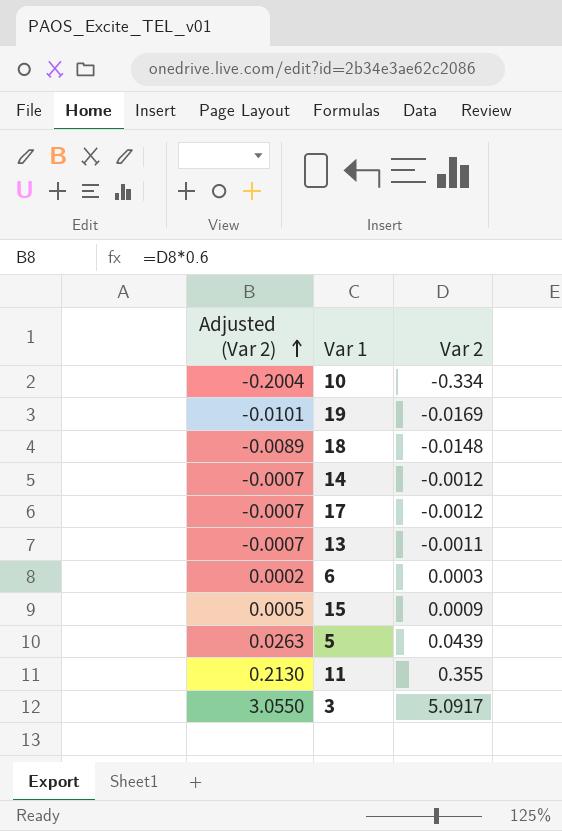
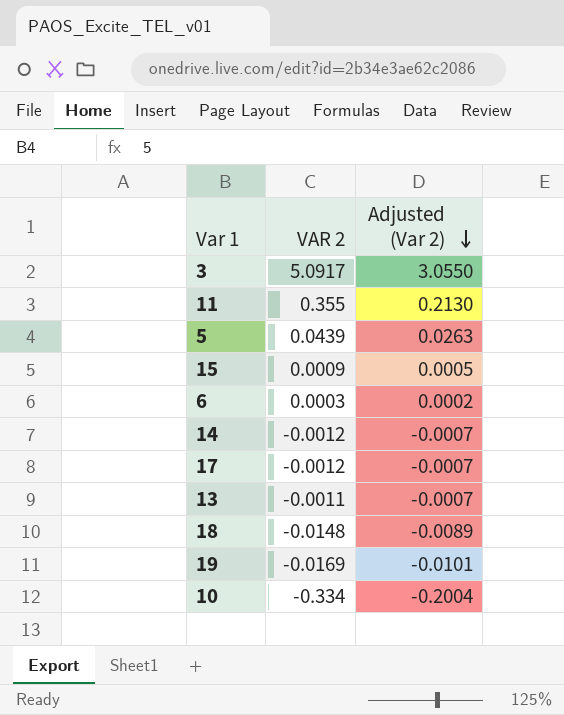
row order: Adjusted (Var 2) ascending -> Adjusted (Var 2) descending
column name: Var 2 -> VAR 2
column Adjusted (Var 2) | position: 1 -> 3

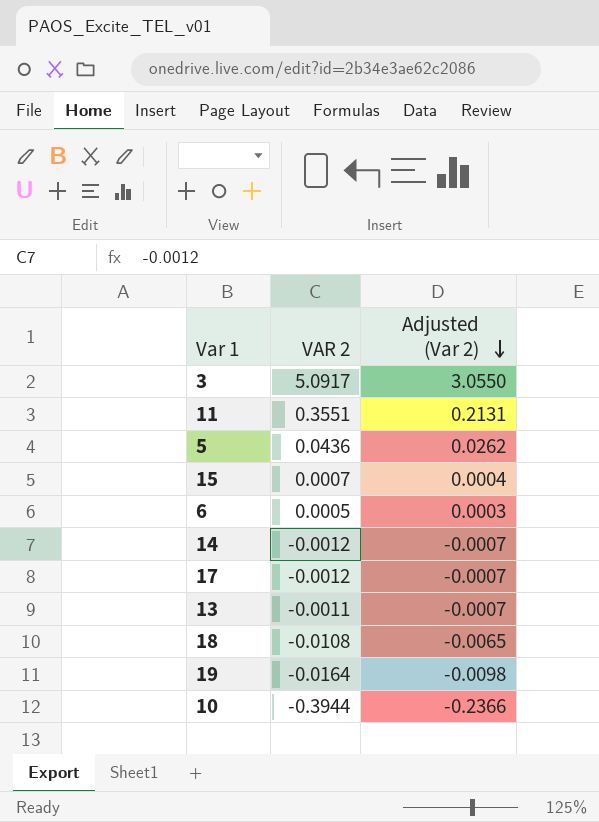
11 | VAR 2: 0.355 -> 0.3551
11 | Adjusted (Var 2): 0.2130 -> 0.2131
5 | VAR 2: 0.0439 -> 0.0436
5 | Adjusted (Var 2): 0.0263 -> 0.0262
15 | VAR 2: 0.0009 -> 0.0007
15 | Adjusted (Var 2): 0.0005 -> 0.0004
6 | VAR 2: 0.0003 -> 0.0005
6 | Adjusted (Var 2): 0.0002 -> 0.0003
18 | VAR 2: -0.0148 -> -0.0108
18 | Adjusted (Var 2): -0.0089 -> -0.0065
19 | VAR 2: -0.0169 -> -0.0164
19 | Adjusted (Var 2): -0.0101 -> -0.0098
10 | VAR 2: -0.334 -> -0.3944
10 | Adjusted (Var 2): -0.2004 -> -0.2366

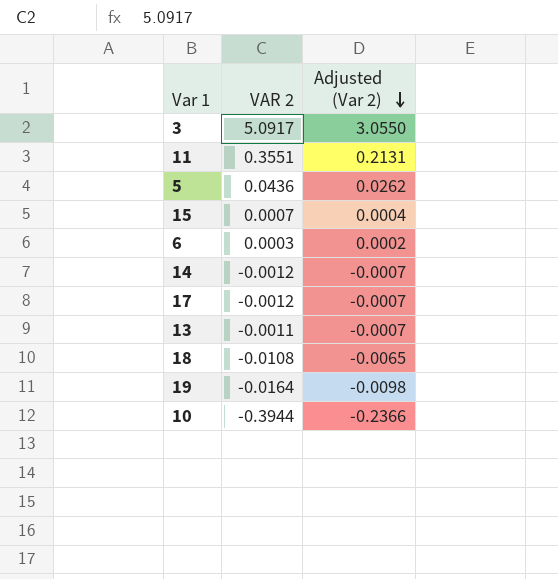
6 | VAR 2: 0.0005 -> 0.0003
6 | Adjusted (Var 2): 0.0003 -> 0.0002

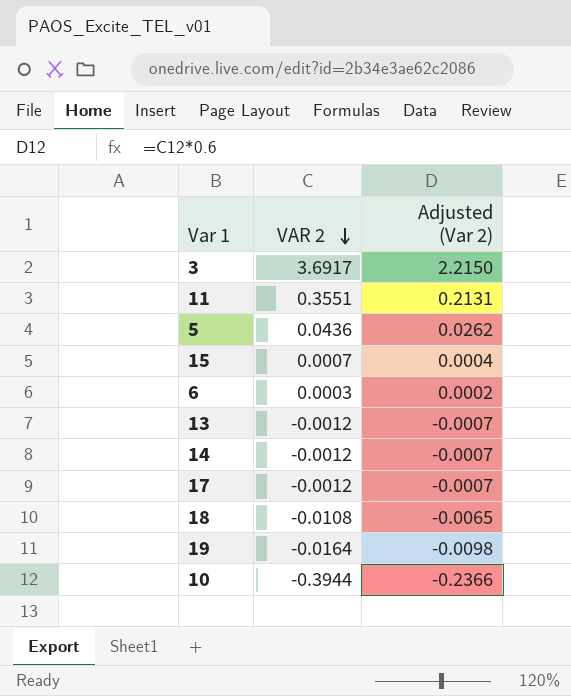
row order: Adjusted (Var 2) descending -> VAR 2 descending
3 | VAR 2: 5.0917 -> 3.6917
3 | Adjusted (Var 2): 3.0550 -> 2.2150
13 | VAR 2: -0.0011 -> -0.0012

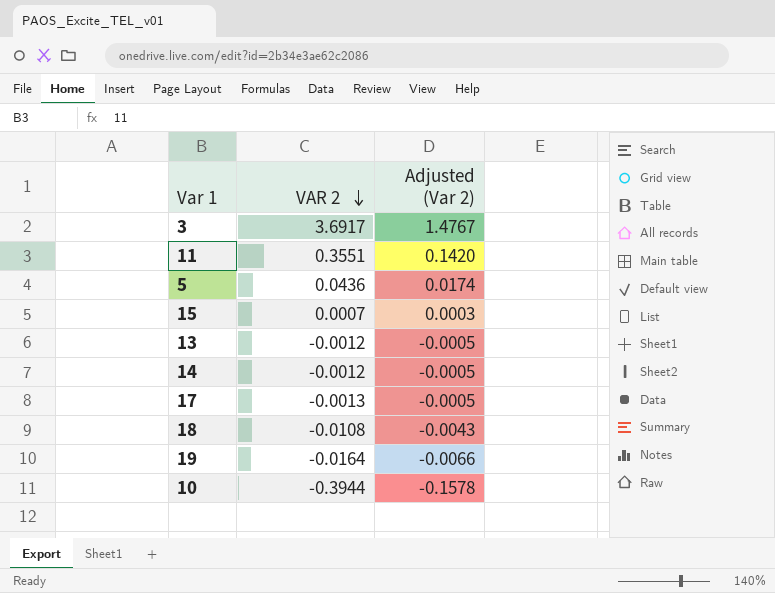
column Adjusted (Var 2) | formula: [VAR 2] * 0.6 -> [VAR 2] * 0.4
row 6: 0.0003 | 0.0002 -> none
17 | VAR 2: -0.0012 -> -0.0013

